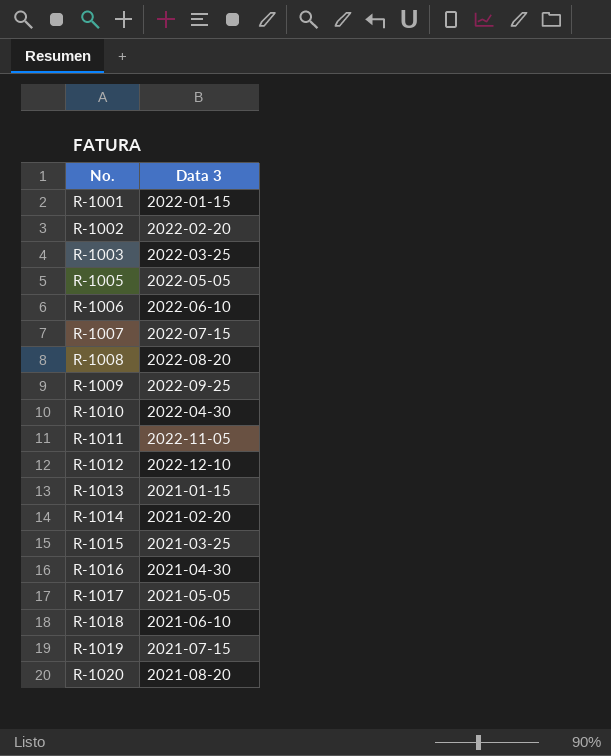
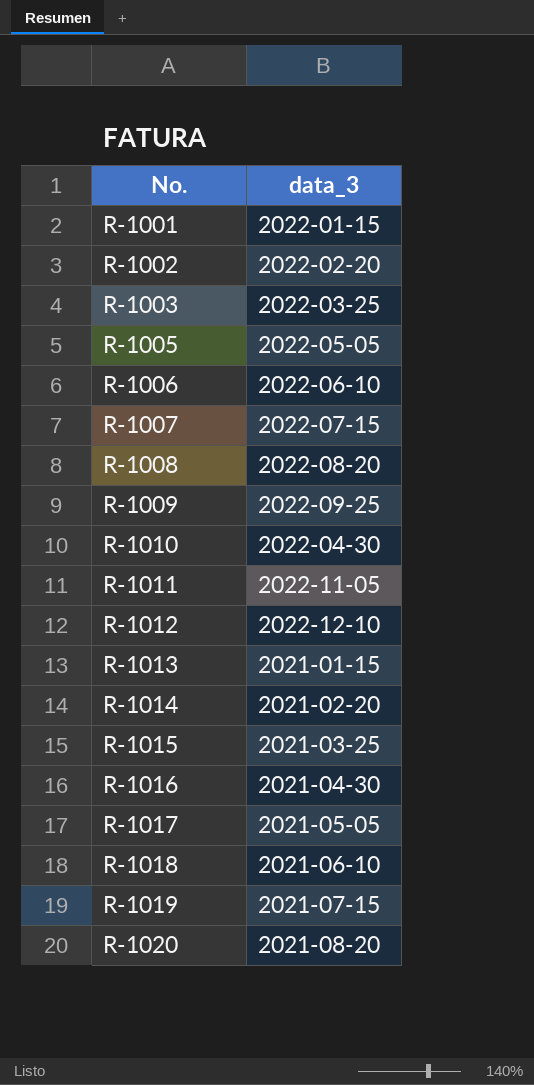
column name: Data 3 -> data_3

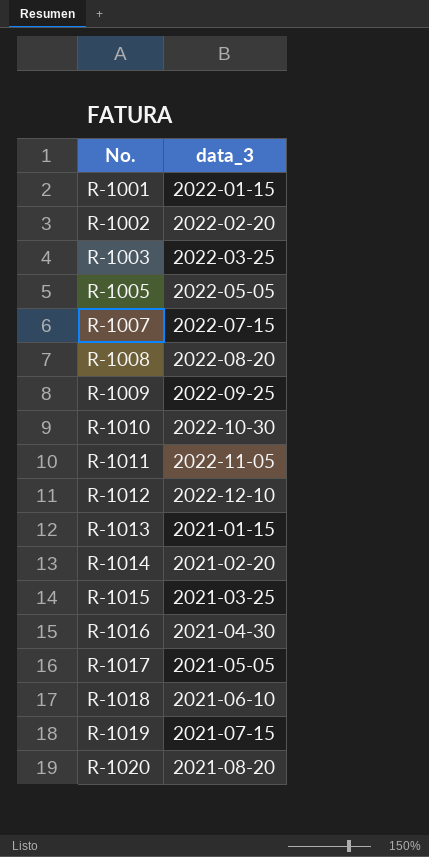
row R-1006: 2022-06-10 -> none
R-1010 | data_3: 2022-04-30 -> 2022-10-30

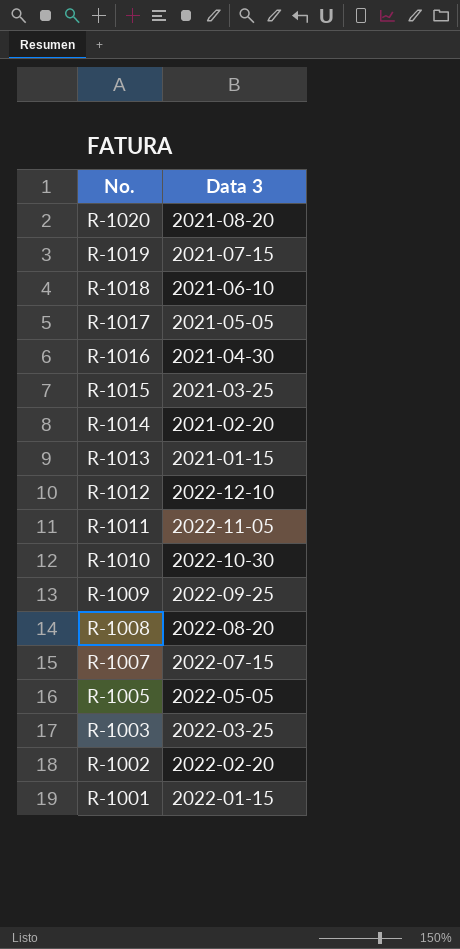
row order: No. ascending -> No. descending
column name: data_3 -> Data 3

